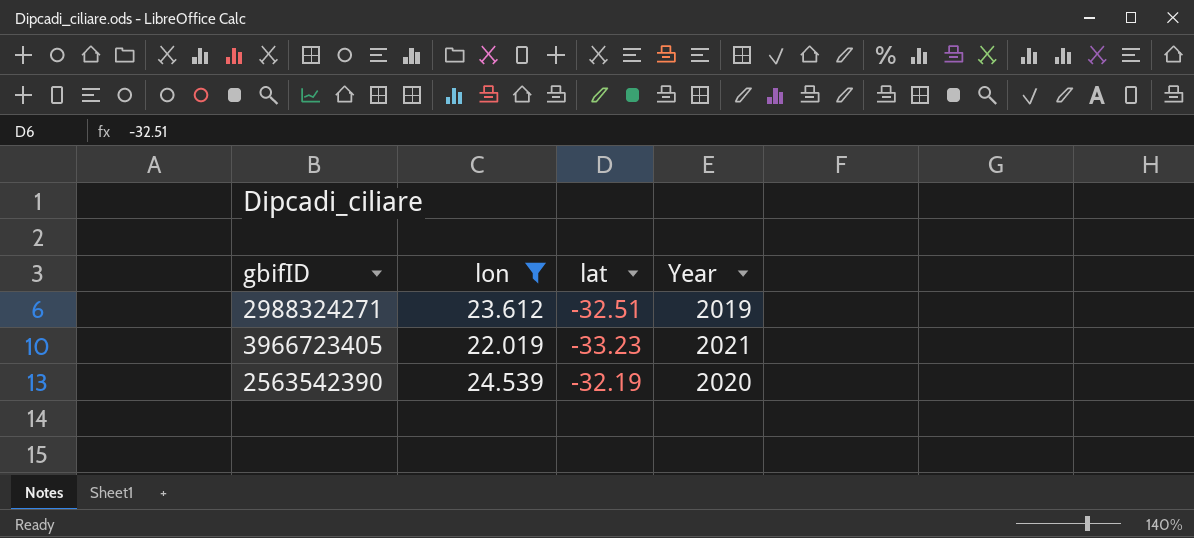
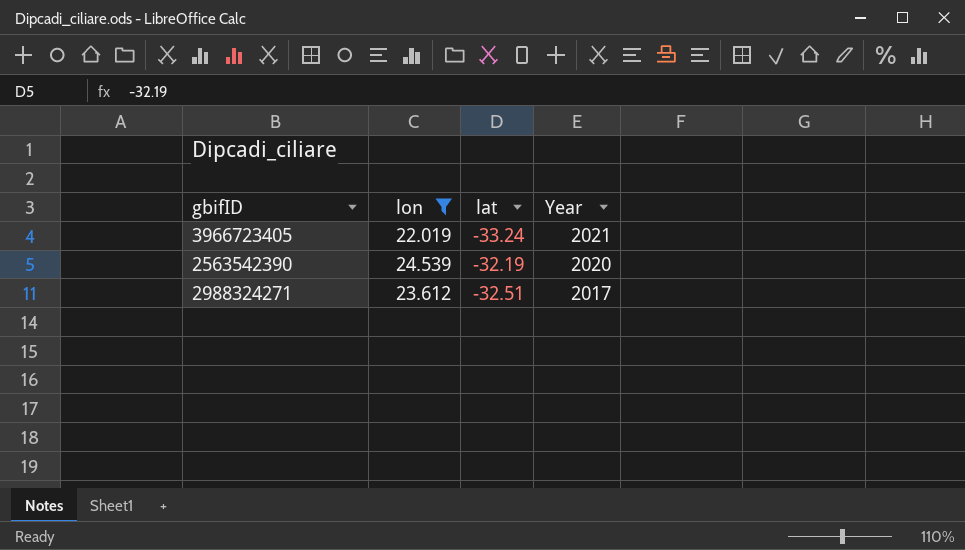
row order: none -> Year descending
3966723405 | lat: -33.23 -> -33.24
2988324271 | Year: 2019 -> 2017

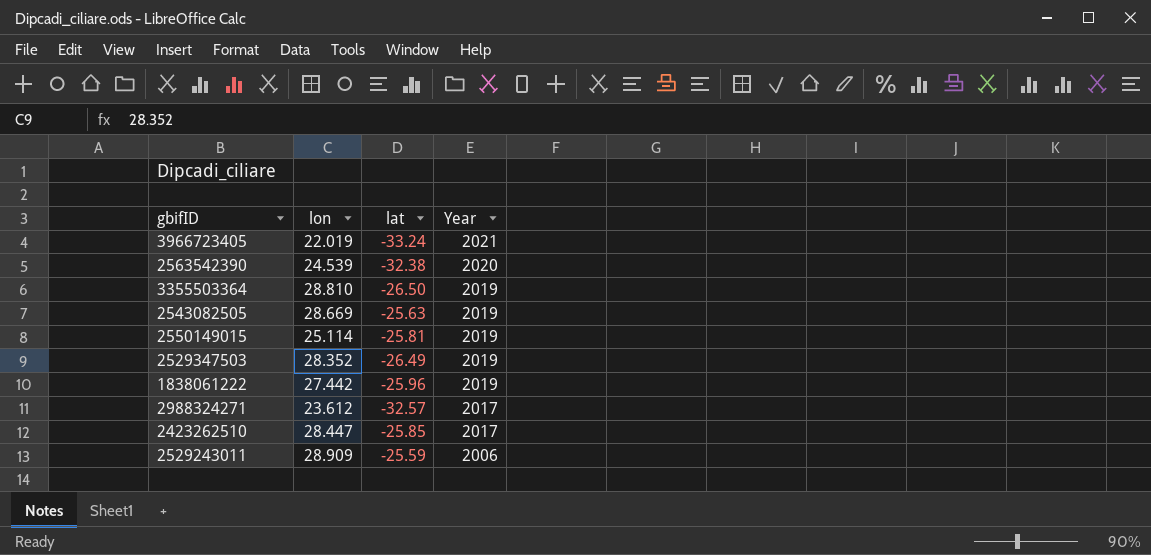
filter: lon <= 24.539 -> none
2563542390 | lat: -32.19 -> -32.38
2988324271 | lat: -32.51 -> -32.57

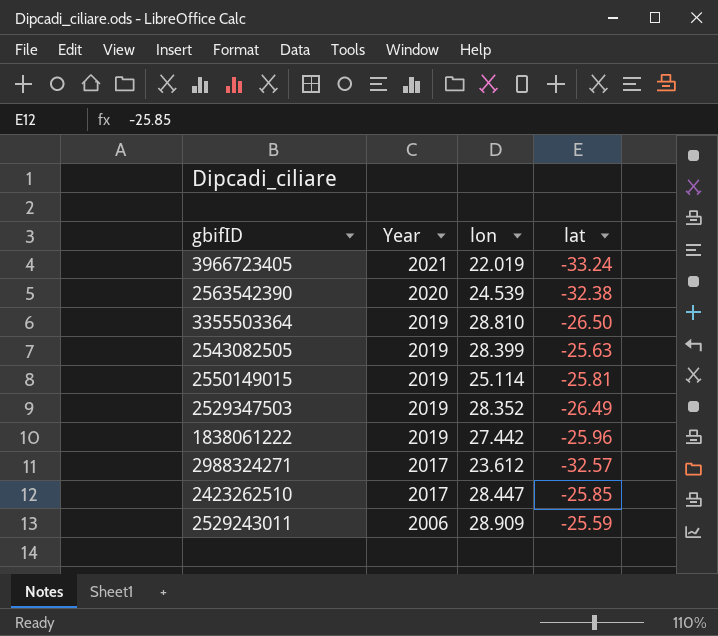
column Year | position: 4 -> 2
2543082505 | lon: 28.669 -> 28.399

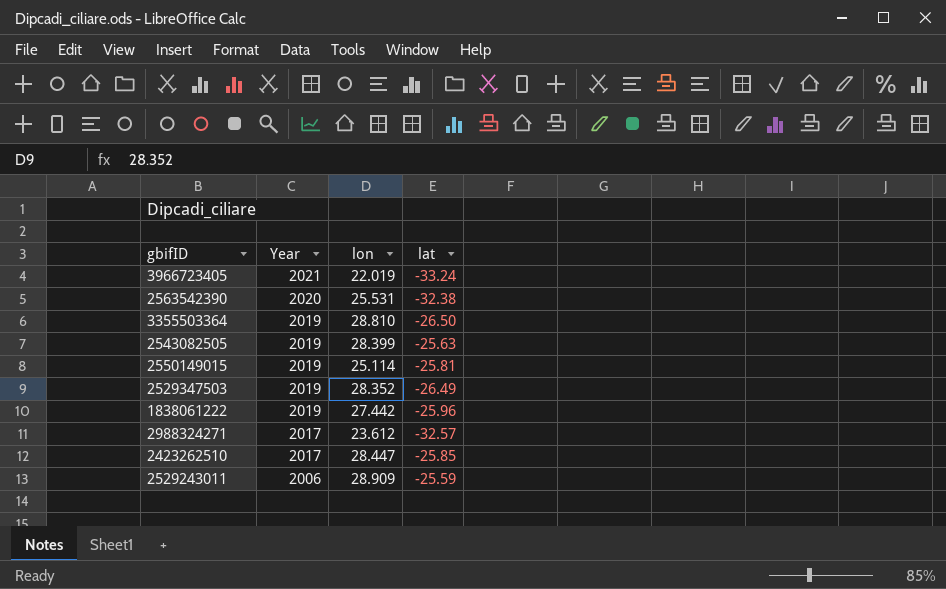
2563542390 | lon: 24.539 -> 25.531

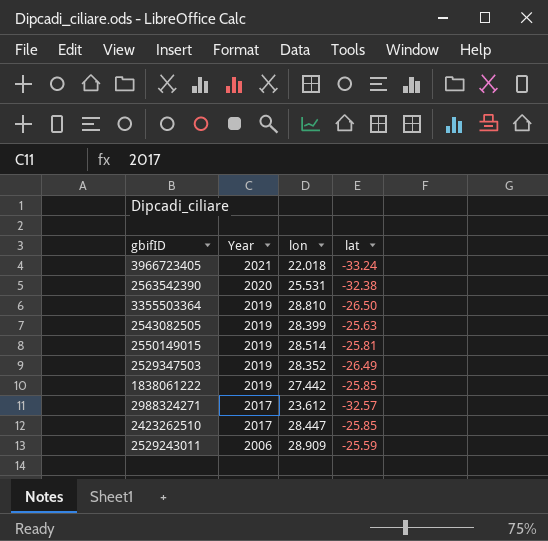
3966723405 | lon: 22.019 -> 22.018
2550149015 | lon: 25.114 -> 28.514
1838061222 | lat: -25.96 -> -25.85

